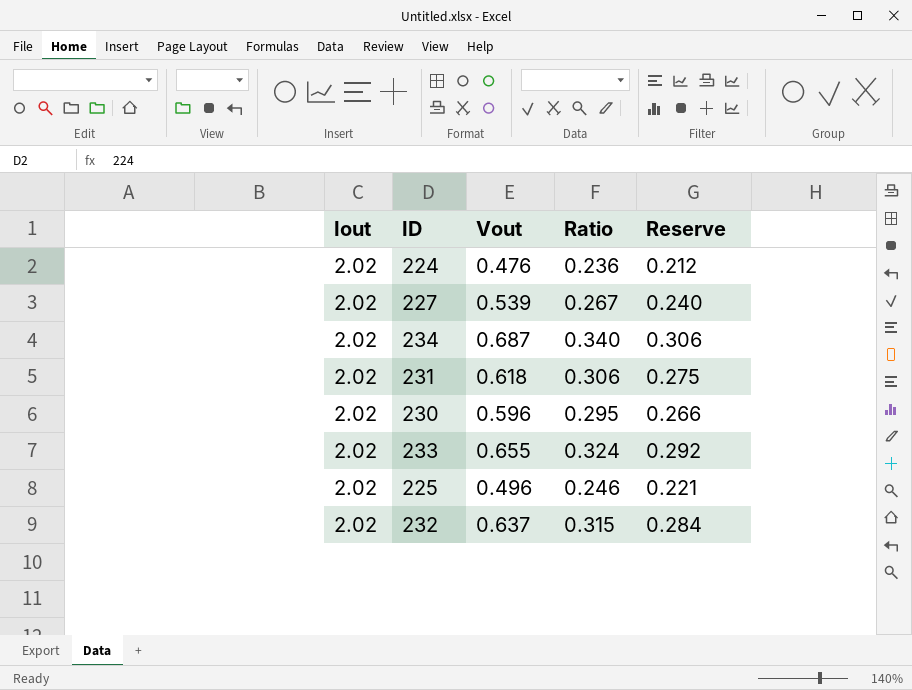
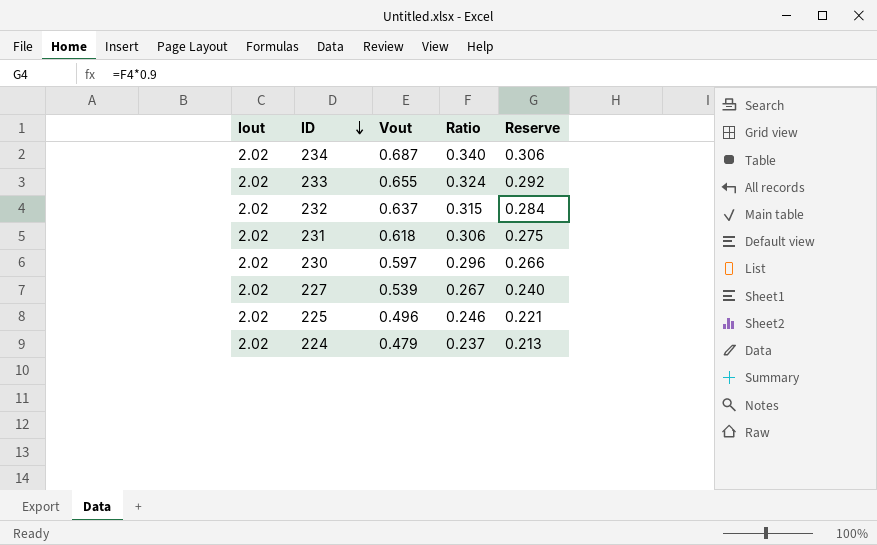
row order: none -> ID descending
230 | Vout: 0.596 -> 0.597
230 | Ratio: 0.295 -> 0.296
224 | Vout: 0.476 -> 0.479
224 | Ratio: 0.236 -> 0.237
224 | Reserve: 0.212 -> 0.213

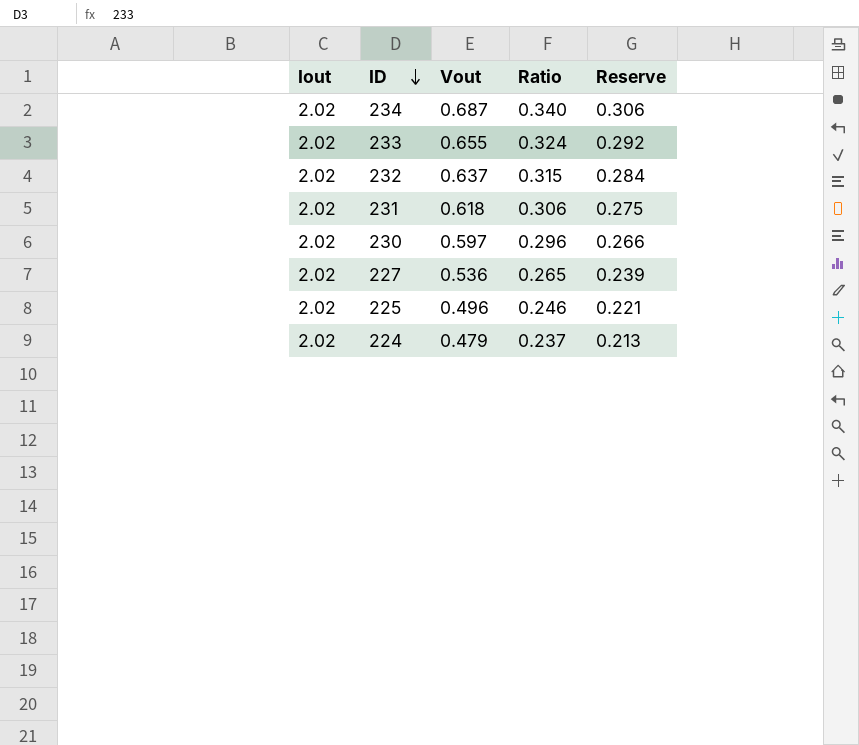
227 | Vout: 0.539 -> 0.536
227 | Ratio: 0.267 -> 0.265
227 | Reserve: 0.240 -> 0.239

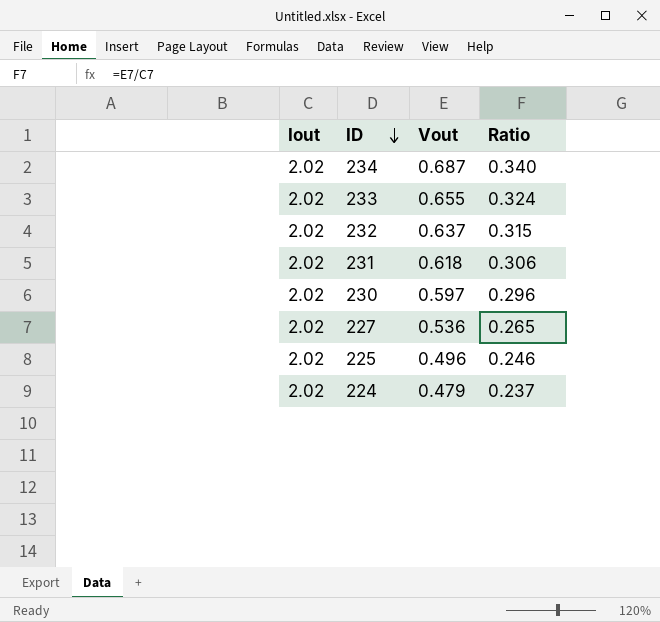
column Reserve | formula: [Ratio] * 0.9 -> none

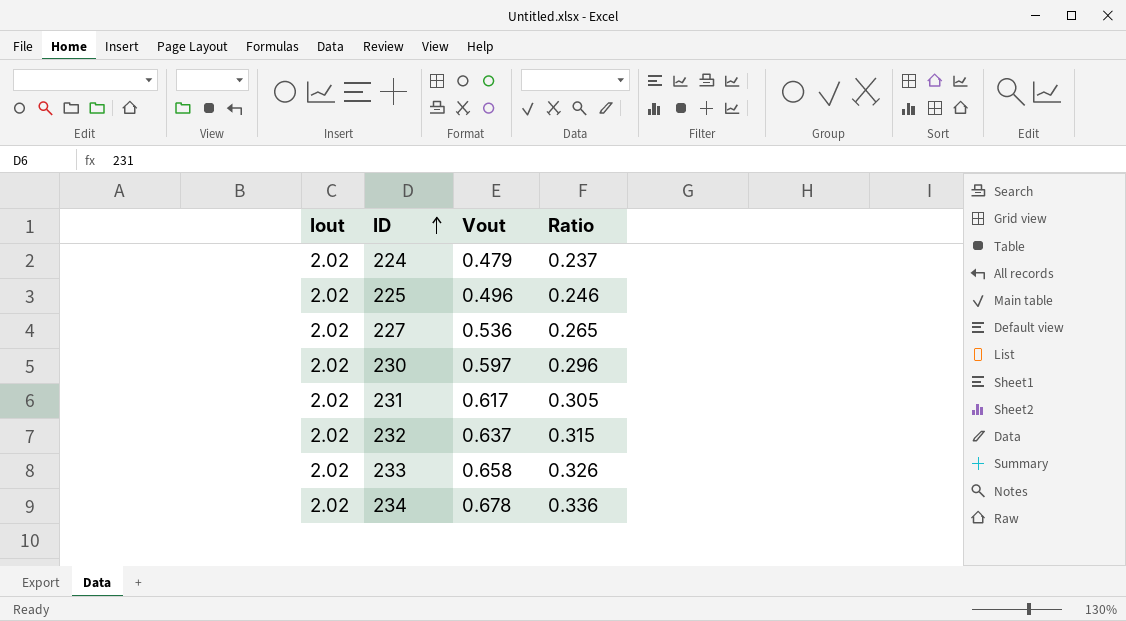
row order: ID descending -> ID ascending
231 | Vout: 0.618 -> 0.617
231 | Ratio: 0.306 -> 0.305
233 | Vout: 0.655 -> 0.658
233 | Ratio: 0.324 -> 0.326
234 | Vout: 0.687 -> 0.678
234 | Ratio: 0.340 -> 0.336

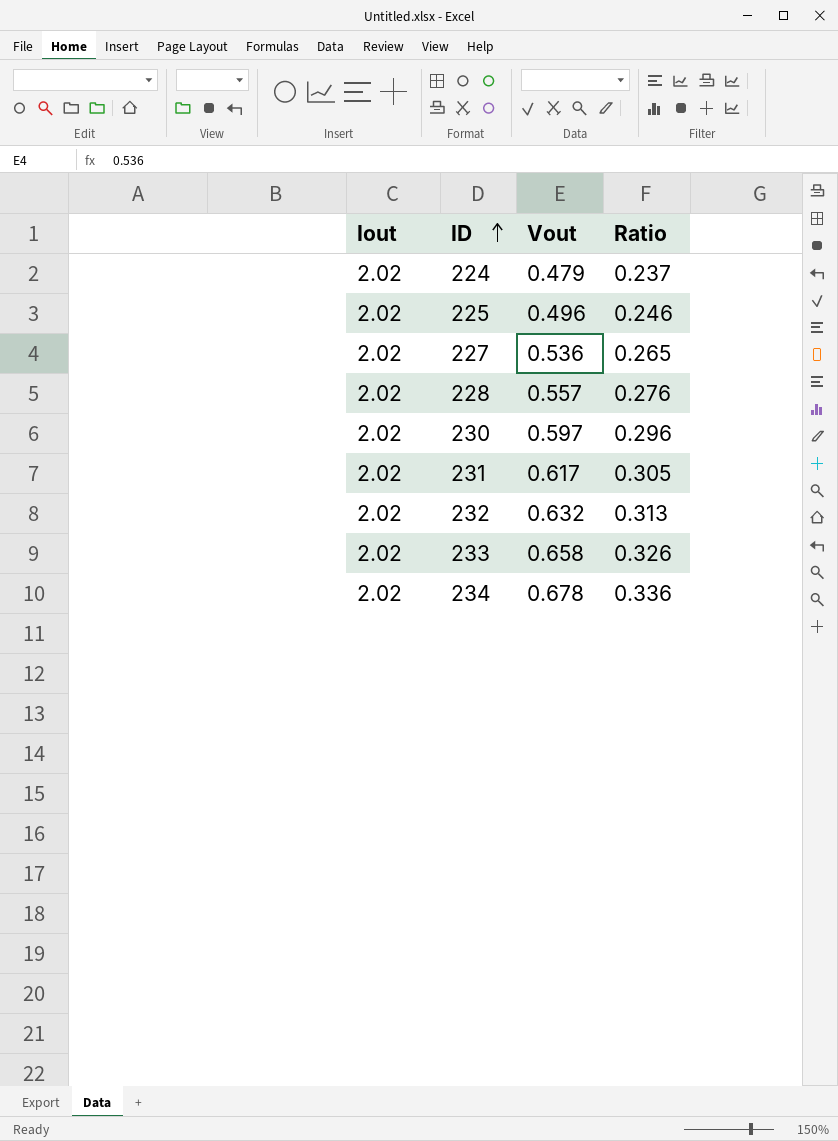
row 228: none -> 2.02 | 0.557 | 0.276
232 | Vout: 0.637 -> 0.632
232 | Ratio: 0.315 -> 0.313

